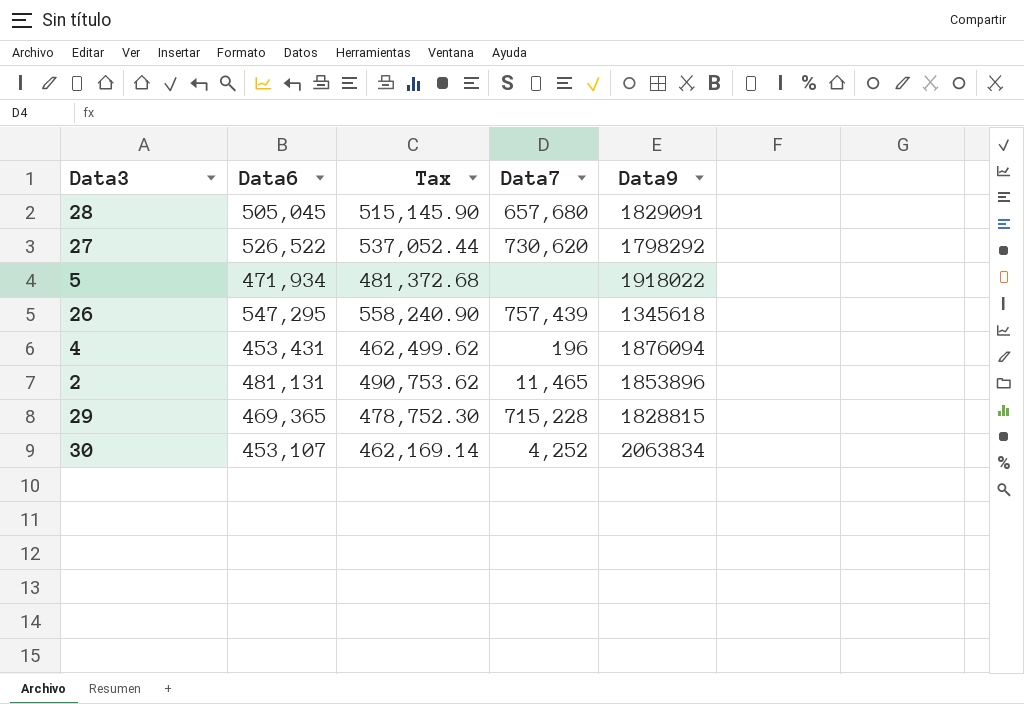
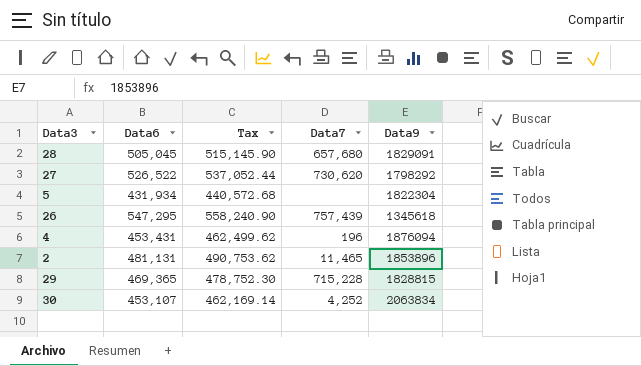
5 | Data6: 471,934 -> 431,934
5 | Tax: 481,372.68 -> 440,572.68
5 | Data9: 1918022 -> 1822304

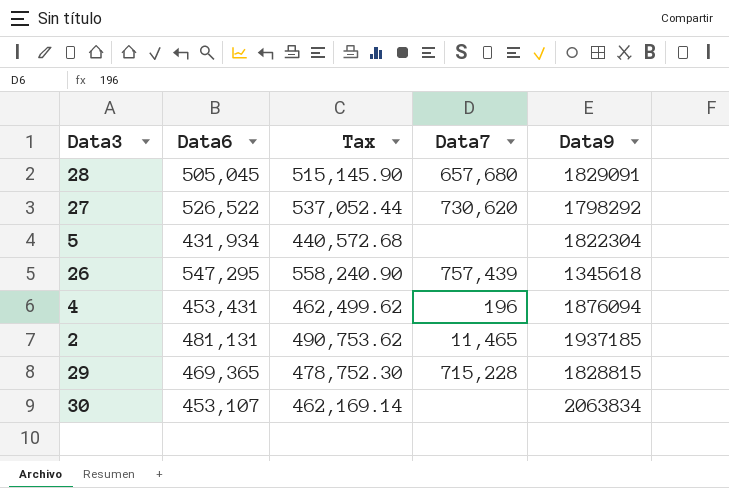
2 | Data9: 1853896 -> 1937185
30 | Data7: 4,252 -> none

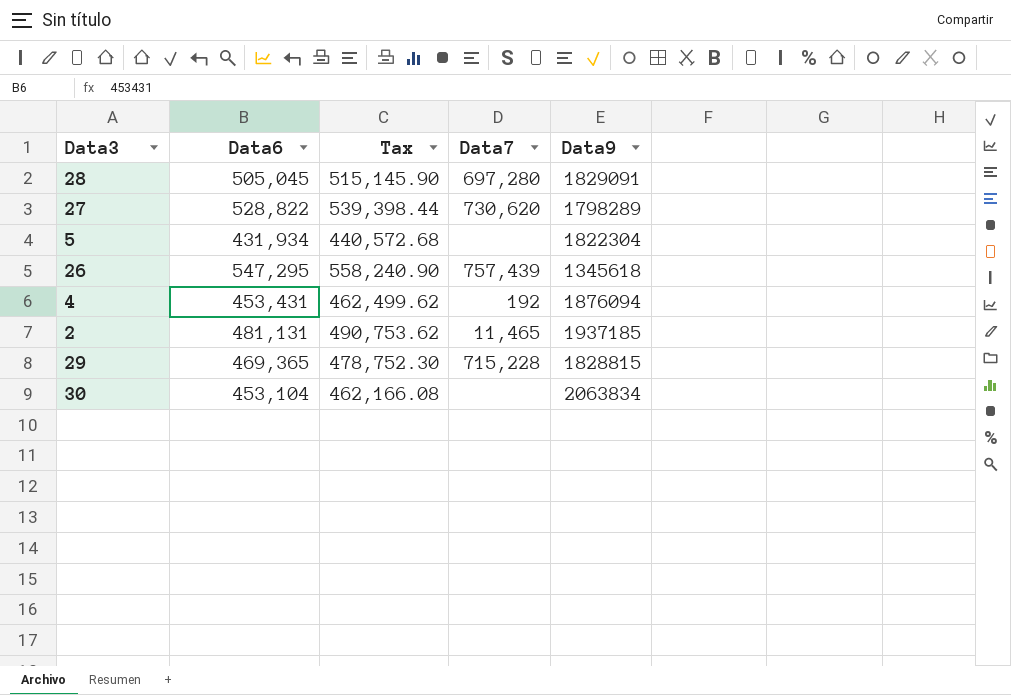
28 | Data7: 657,680 -> 697,280
27 | Data6: 526,522 -> 528,822
27 | Tax: 537,052.44 -> 539,398.44
27 | Data9: 1798292 -> 1798289
4 | Data7: 196 -> 192
30 | Data6: 453,107 -> 453,104
30 | Tax: 462,169.14 -> 462,166.08

